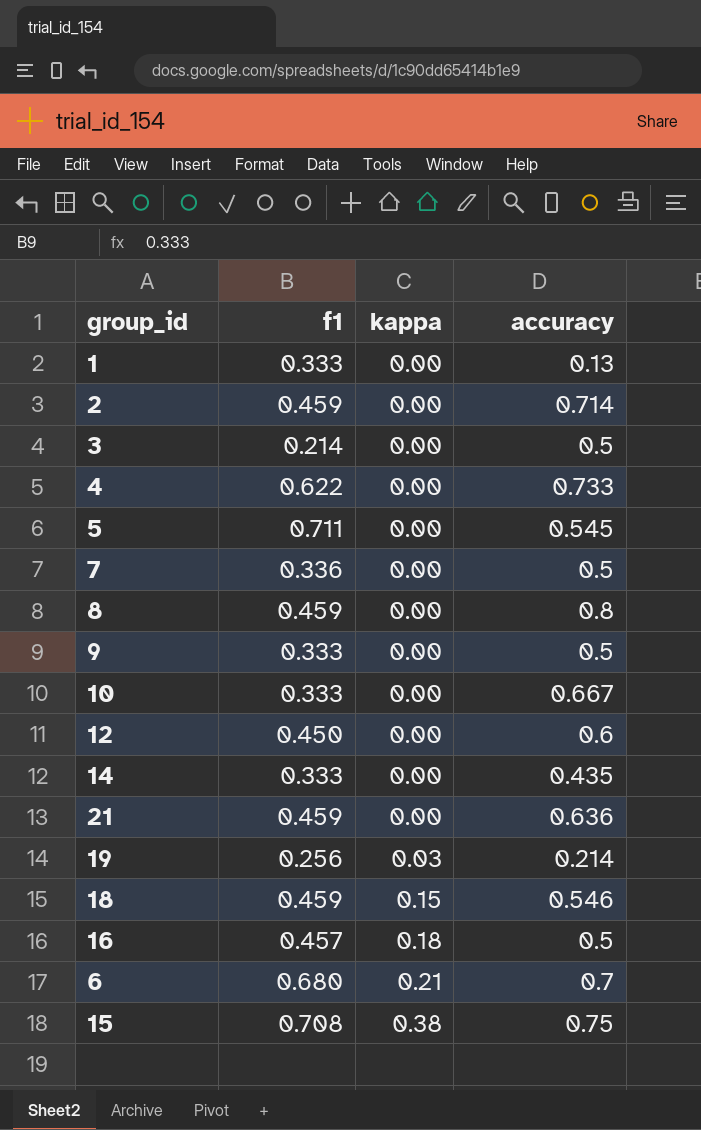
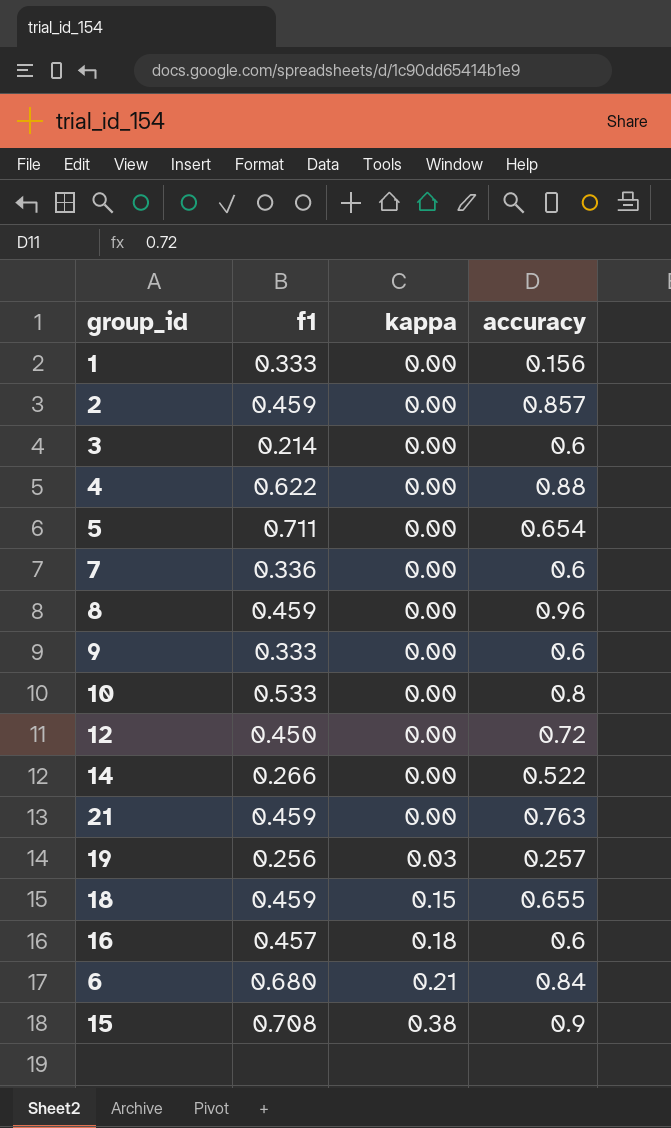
1 | accuracy: 0.13 -> 0.156
2 | accuracy: 0.714 -> 0.857
3 | accuracy: 0.5 -> 0.6
4 | accuracy: 0.733 -> 0.88
5 | accuracy: 0.545 -> 0.654
7 | accuracy: 0.5 -> 0.6
8 | accuracy: 0.8 -> 0.96
9 | accuracy: 0.5 -> 0.6
10 | f1: 0.333 -> 0.533
10 | accuracy: 0.667 -> 0.8
12 | accuracy: 0.6 -> 0.72
14 | f1: 0.333 -> 0.266
14 | accuracy: 0.435 -> 0.522
21 | accuracy: 0.636 -> 0.763
19 | accuracy: 0.214 -> 0.257
18 | accuracy: 0.546 -> 0.655
16 | accuracy: 0.5 -> 0.6
6 | accuracy: 0.7 -> 0.84
15 | accuracy: 0.75 -> 0.9

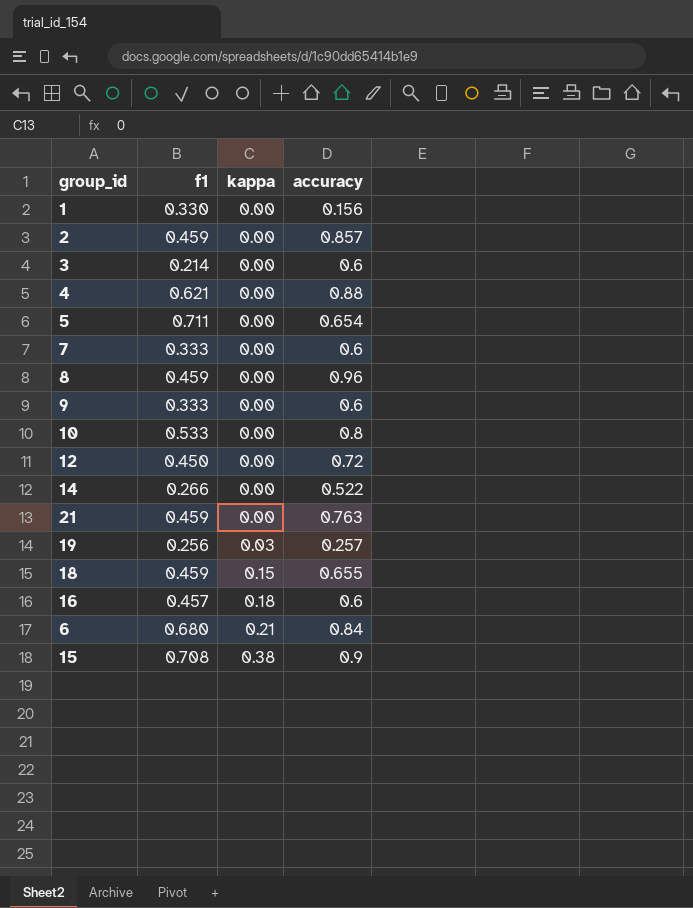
1 | f1: 0.333 -> 0.330
4 | f1: 0.622 -> 0.621
7 | f1: 0.336 -> 0.333

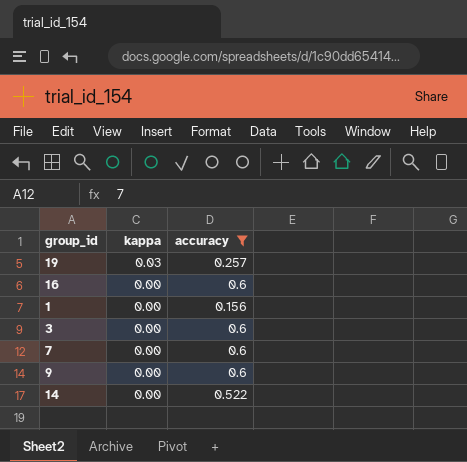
filter: none -> accuracy <= 0.6
row order: kappa ascending -> kappa descending
column f1 | position: 2 -> none
16 | kappa: 0.18 -> 0.00

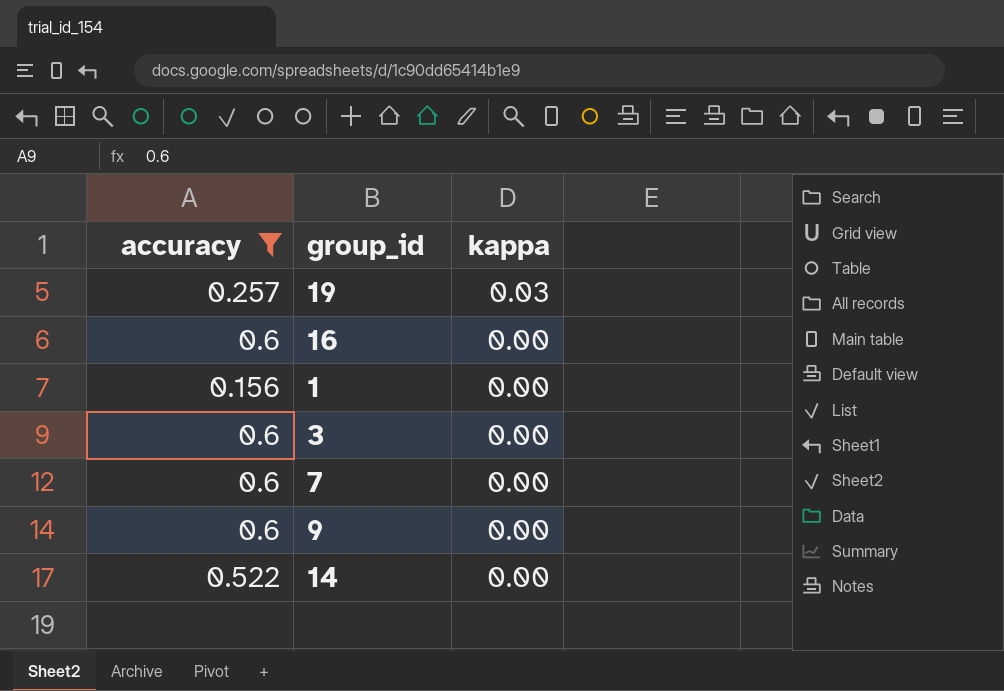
column accuracy | position: 3 -> 1

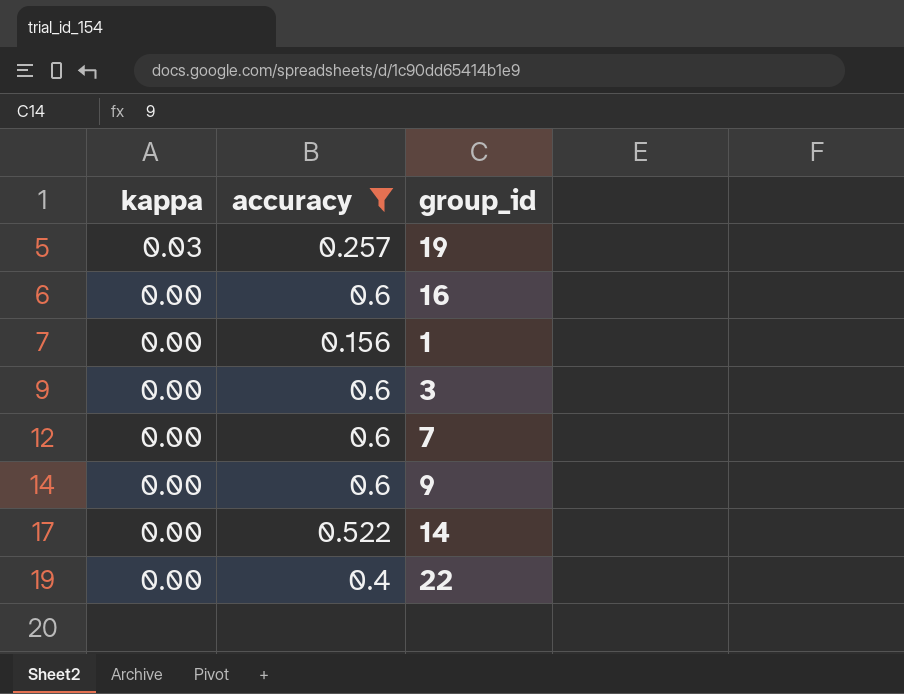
column kappa | position: 3 -> 1
row 22: none -> 0.00 | 0.4

